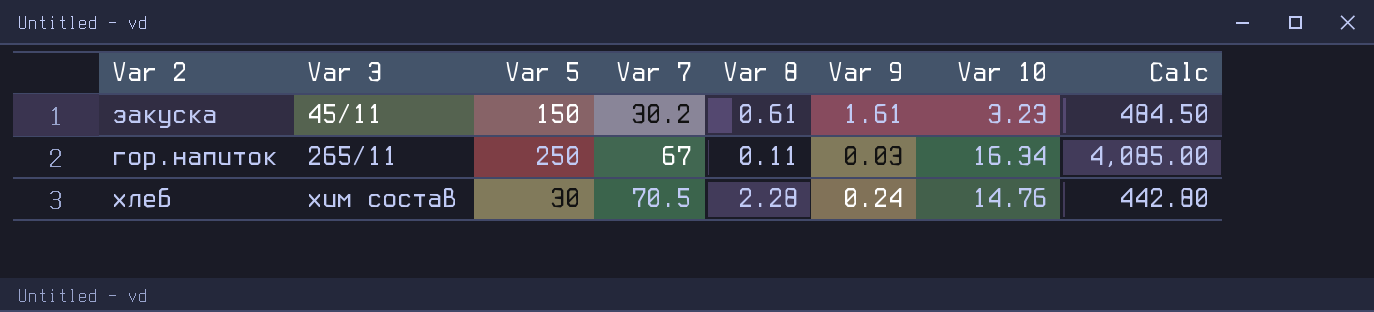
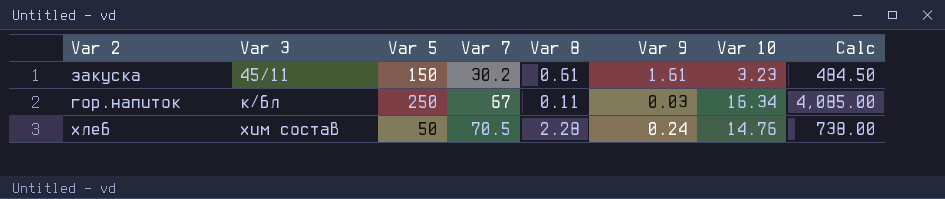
гор.напиток | Var 3: 265/11 -> к/бл
хлеб | Var 5: 30 -> 50
хлеб | Calc: 442.80 -> 738.00

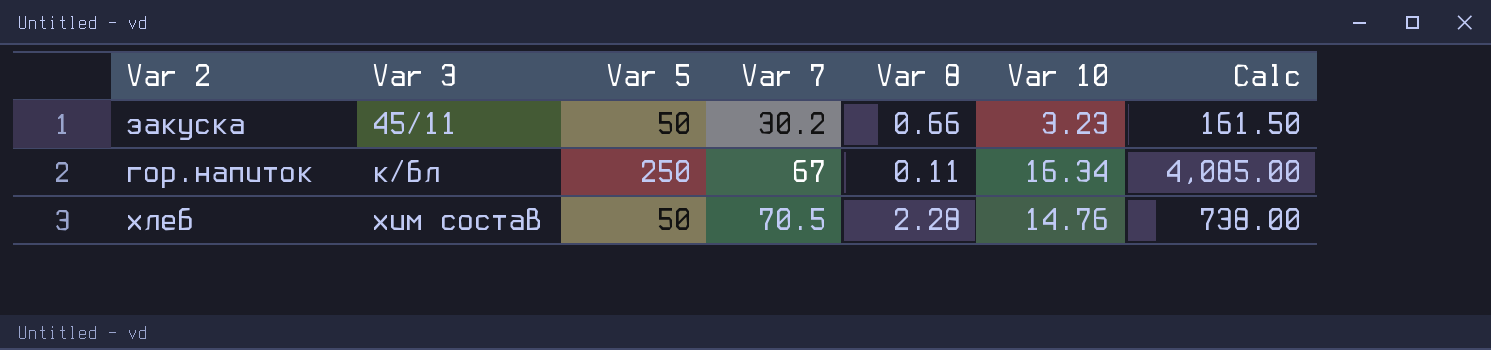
column Var 9 | position: 6 -> none
закуска | Var 5: 150 -> 50
закуска | Var 8: 0.61 -> 0.66
закуска | Calc: 484.50 -> 161.50

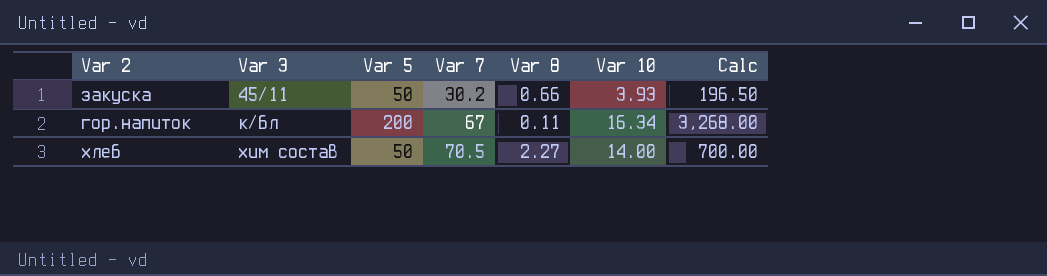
закуска | Var 10: 3.23 -> 3.93
закуска | Calc: 161.50 -> 196.50
гор.напиток | Var 5: 250 -> 200
гор.напиток | Calc: 4,085.00 -> 3,268.00
хлеб | Var 8: 2.28 -> 2.27
хлеб | Var 10: 14.76 -> 14.00
хлеб | Calc: 738.00 -> 700.00

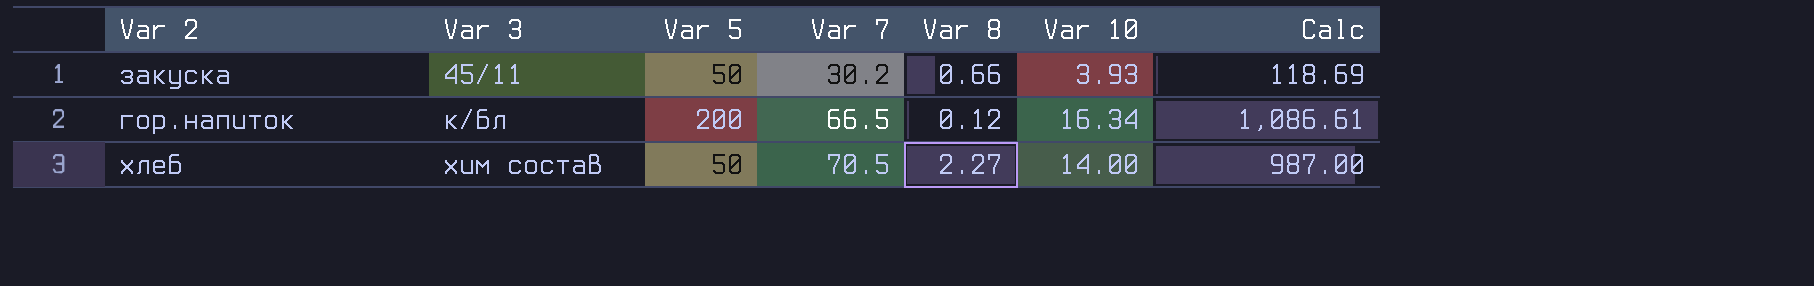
column Calc | formula: [Var 5] * [Var 10] -> [Var 7] * [Var 10]
гор.напиток | Var 7: 67 -> 66.5
гор.напиток | Var 8: 0.11 -> 0.12

